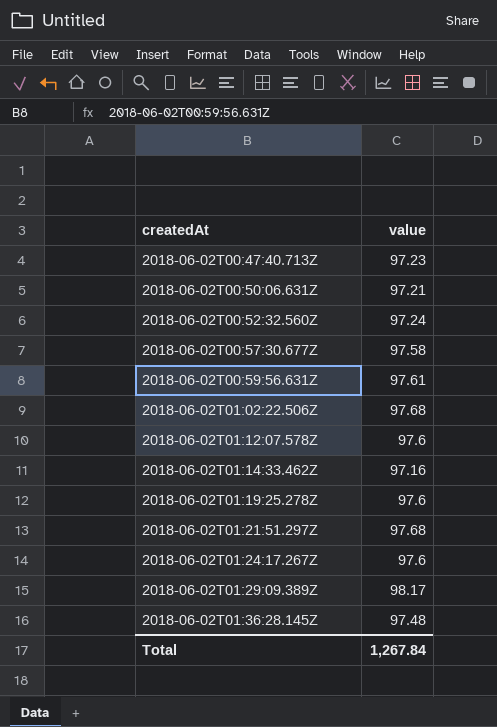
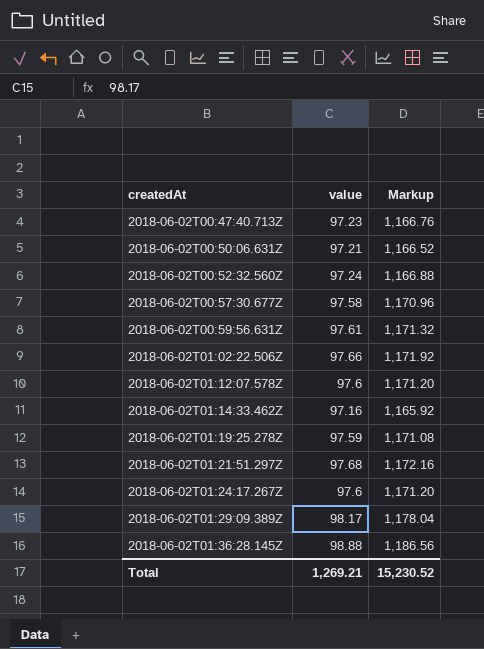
column Markup | formula: none -> [value] * 12
2018-06-02T01:02:22.506Z | value: 97.68 -> 97.66
2018-06-02T01:19:25.278Z | value: 97.6 -> 97.59
2018-06-02T01:36:28.145Z | value: 97.48 -> 98.88
Total | value: 1,267.84 -> 1,269.21

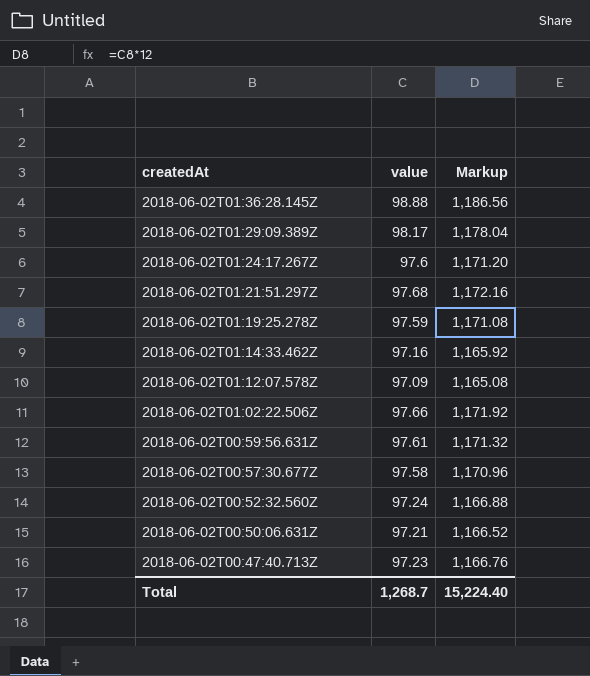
row order: createdAt ascending -> createdAt descending
2018-06-02T01:12:07.578Z | value: 97.6 -> 97.09
2018-06-02T01:12:07.578Z | Markup: 1,171.20 -> 1,165.08
Total | value: 1,269.21 -> 1,268.7
Total | Markup: 15,230.52 -> 15,224.40

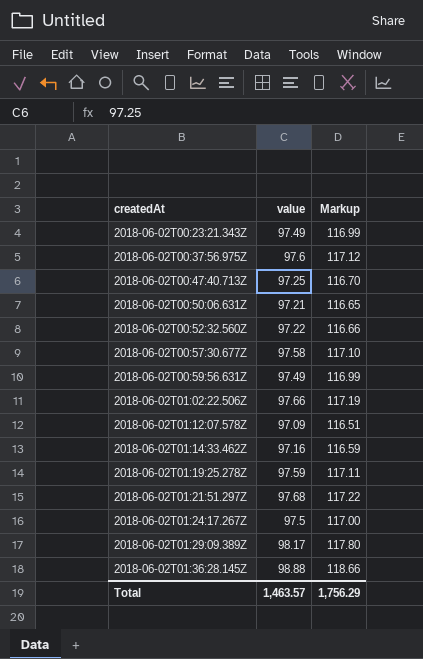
row order: createdAt descending -> createdAt ascending
column Markup | formula: [value] * 12 -> [value] * 1.2
row 2018-06-02T00:23:21.343Z: none -> 97.49 | 116.99
row 2018-06-02T00:37:56.975Z: none -> 97.6 | 117.12
2018-06-02T00:47:40.713Z | value: 97.23 -> 97.25
2018-06-02T00:52:32.560Z | value: 97.24 -> 97.22
2018-06-02T00:59:56.631Z | value: 97.61 -> 97.49
2018-06-02T01:24:17.267Z | value: 97.6 -> 97.5
Total | value: 1,268.7 -> 1,463.57
Total | Markup: 15,224.40 -> 1,756.29

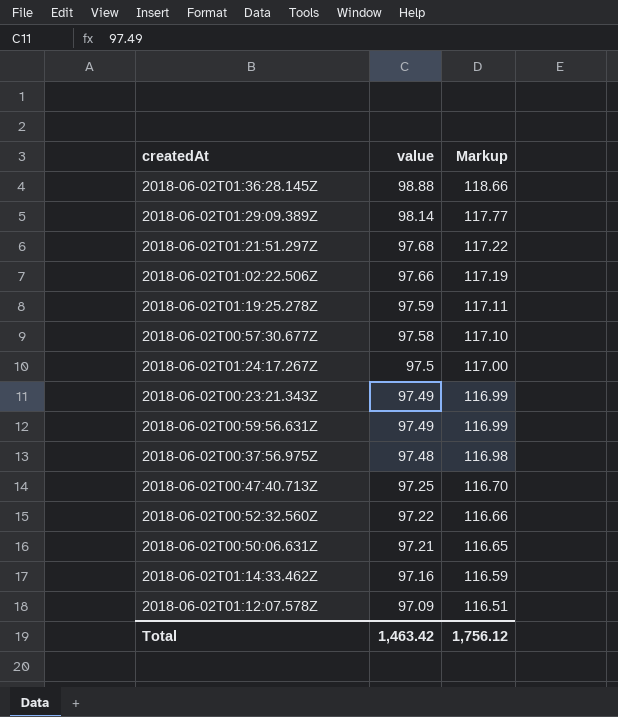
row order: createdAt ascending -> value descending
2018-06-02T01:29:09.389Z | value: 98.17 -> 98.14
2018-06-02T01:29:09.389Z | Markup: 117.80 -> 117.77
2018-06-02T00:37:56.975Z | value: 97.6 -> 97.48
2018-06-02T00:37:56.975Z | Markup: 117.12 -> 116.98
Total | value: 1,463.57 -> 1,463.42
Total | Markup: 1,756.29 -> 1,756.12

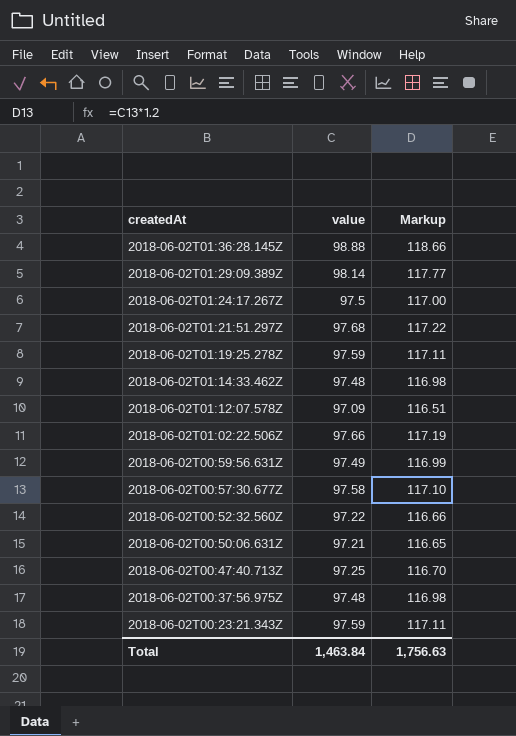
row order: value descending -> createdAt descending
2018-06-02T01:14:33.462Z | value: 97.16 -> 97.48
2018-06-02T01:14:33.462Z | Markup: 116.59 -> 116.98
2018-06-02T00:23:21.343Z | value: 97.49 -> 97.59
2018-06-02T00:23:21.343Z | Markup: 116.99 -> 117.11
Total | value: 1,463.42 -> 1,463.84
Total | Markup: 1,756.12 -> 1,756.63

